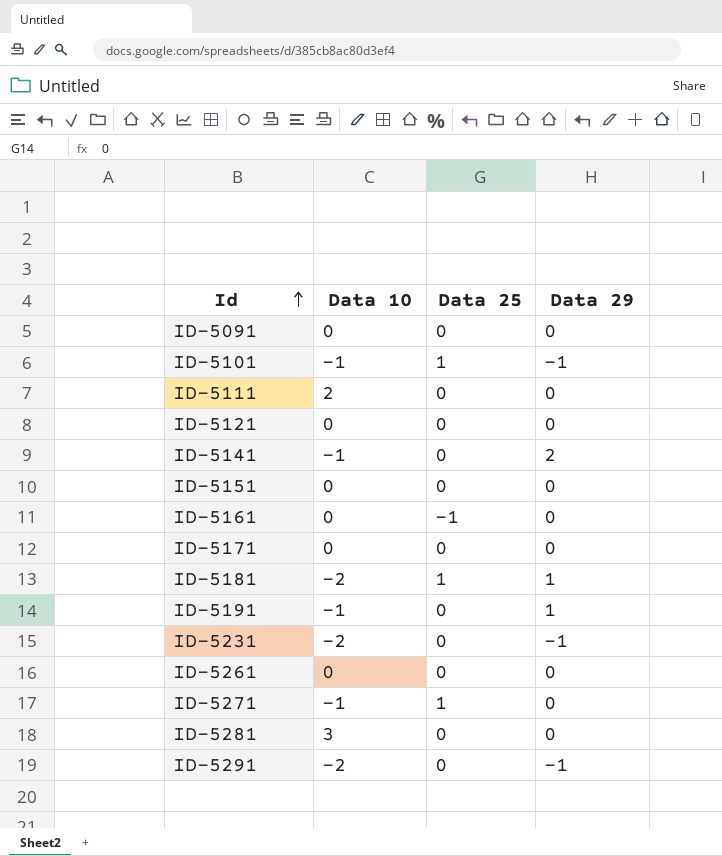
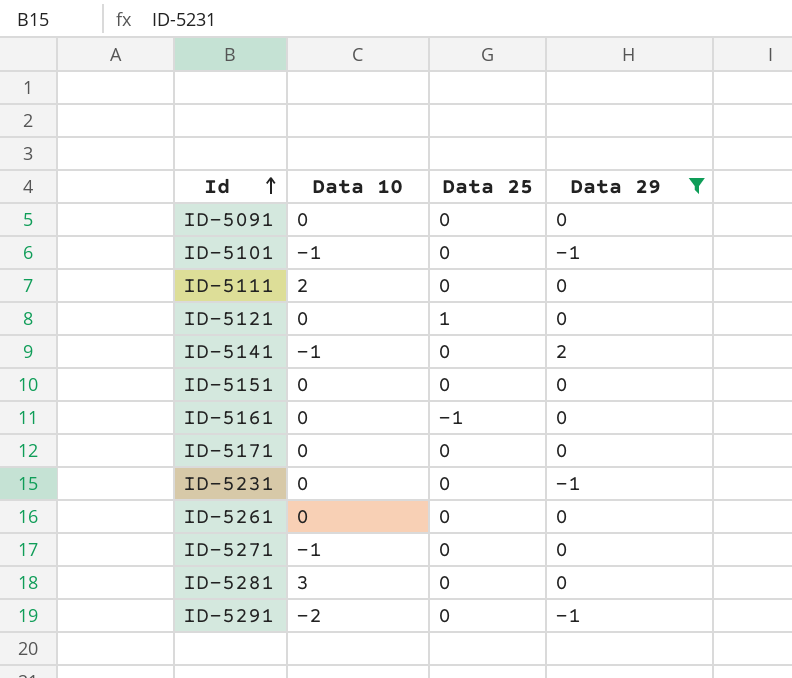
filter: none -> Data 29 != 1
ID-5101 | Data 25: 1 -> 0
ID-5121 | Data 25: 0 -> 1
ID-5231 | Data 10: -2 -> 0
ID-5271 | Data 25: 1 -> 0

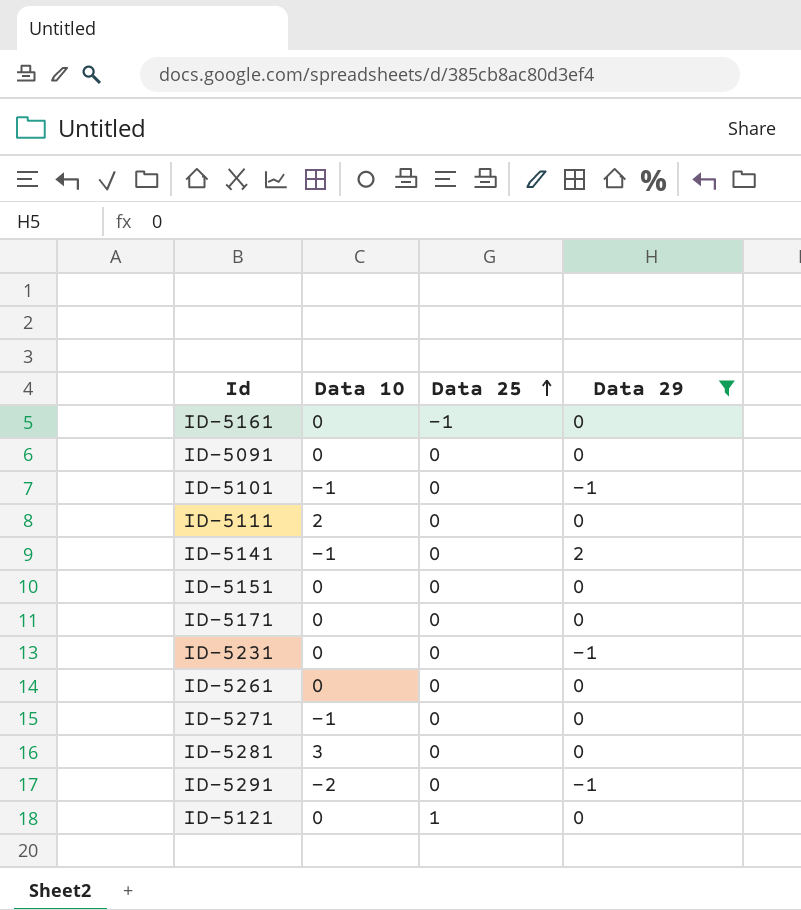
row order: Id ascending -> Data 25 ascending

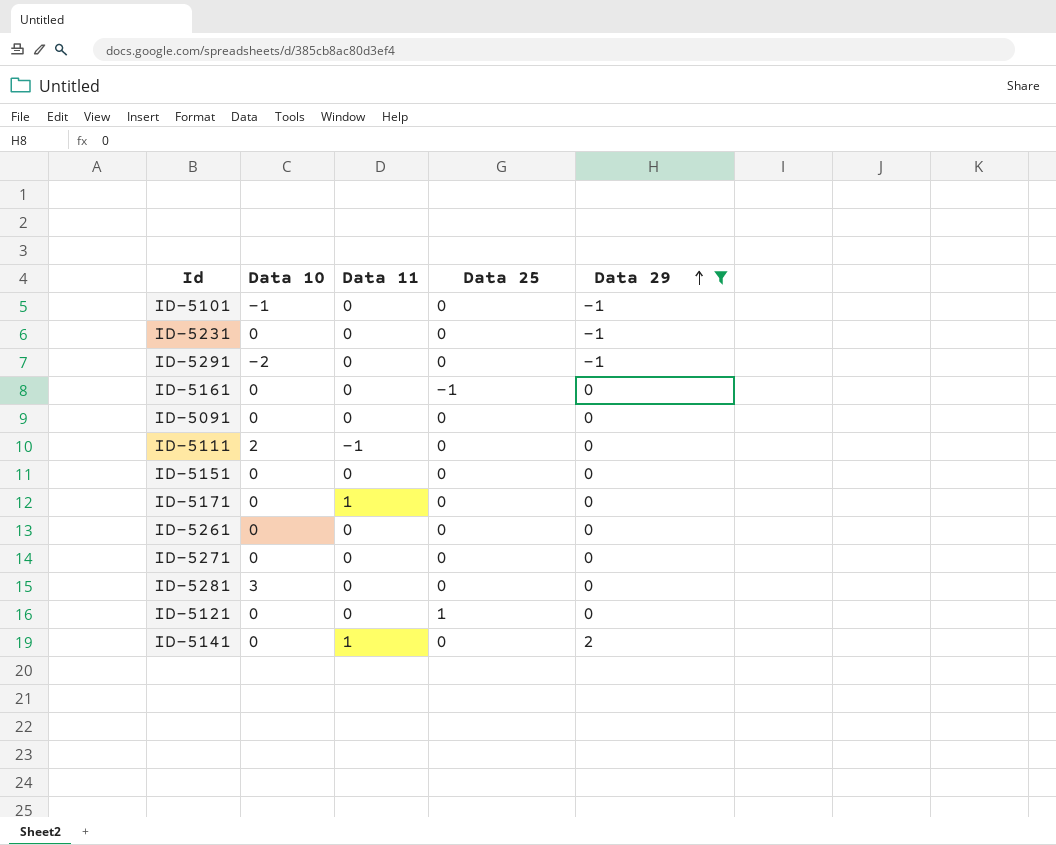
row order: Data 25 ascending -> Data 29 ascending
column Data 11 | position: none -> 3
ID-5271 | Data 10: -1 -> 0
ID-5141 | Data 10: -1 -> 0

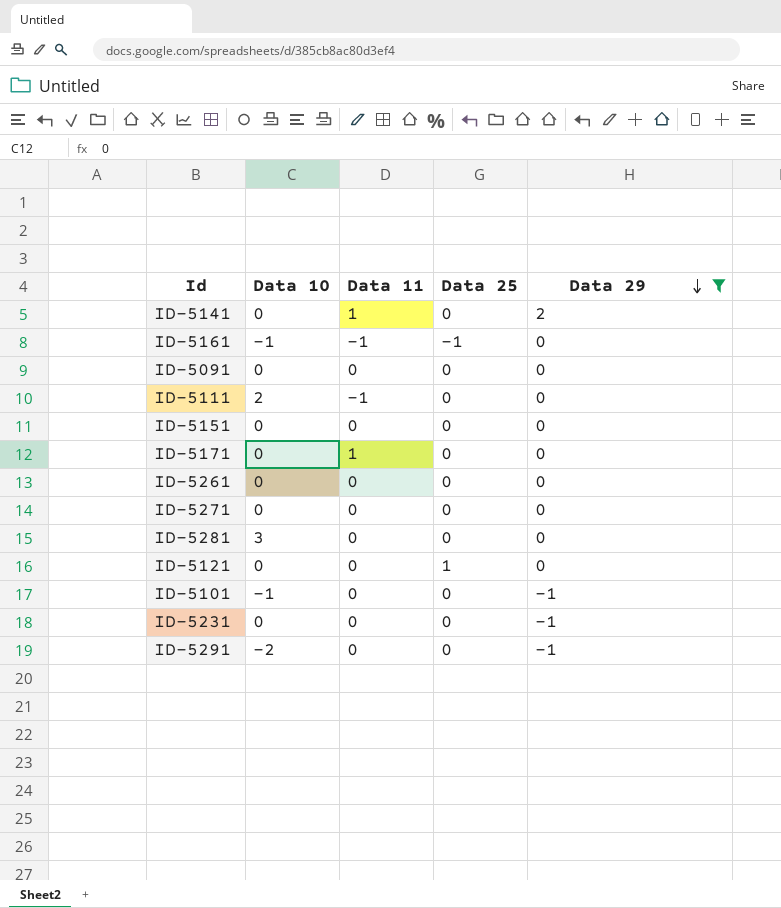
row order: Data 29 ascending -> Data 29 descending
ID-5161 | Data 10: 0 -> -1
ID-5161 | Data 11: 0 -> -1

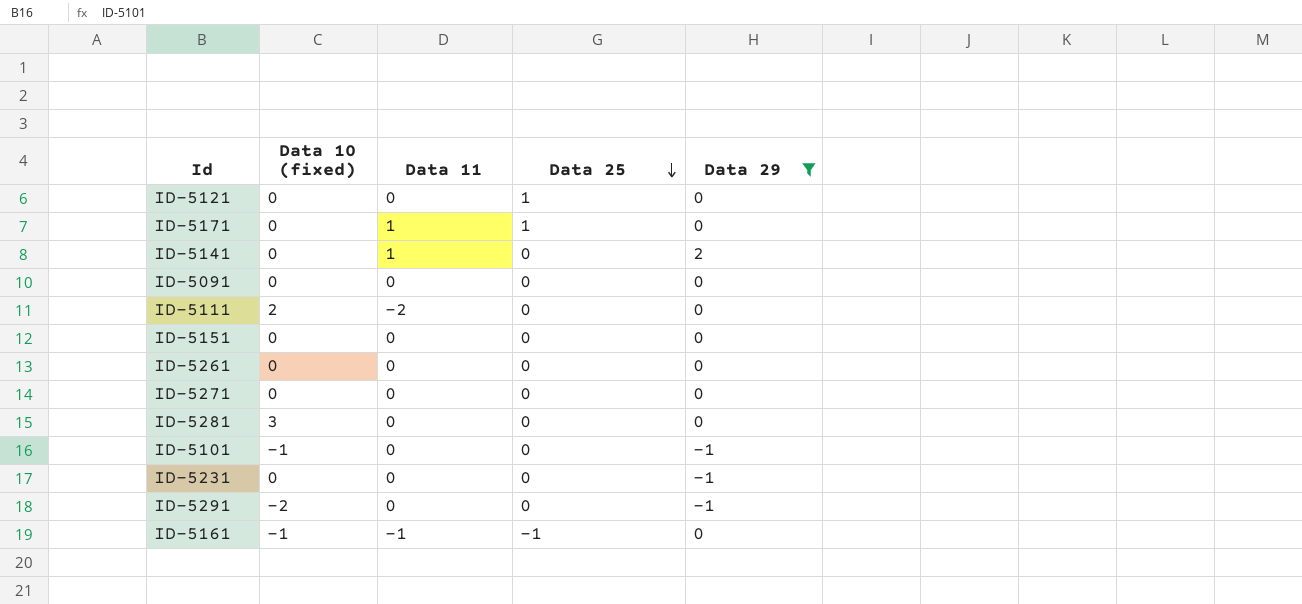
row order: Data 29 descending -> Data 25 descending
column name: Data 10 -> Data 10 (fixed)
ID-5171 | Data 25: 0 -> 1
ID-5111 | Data 11: -1 -> -2

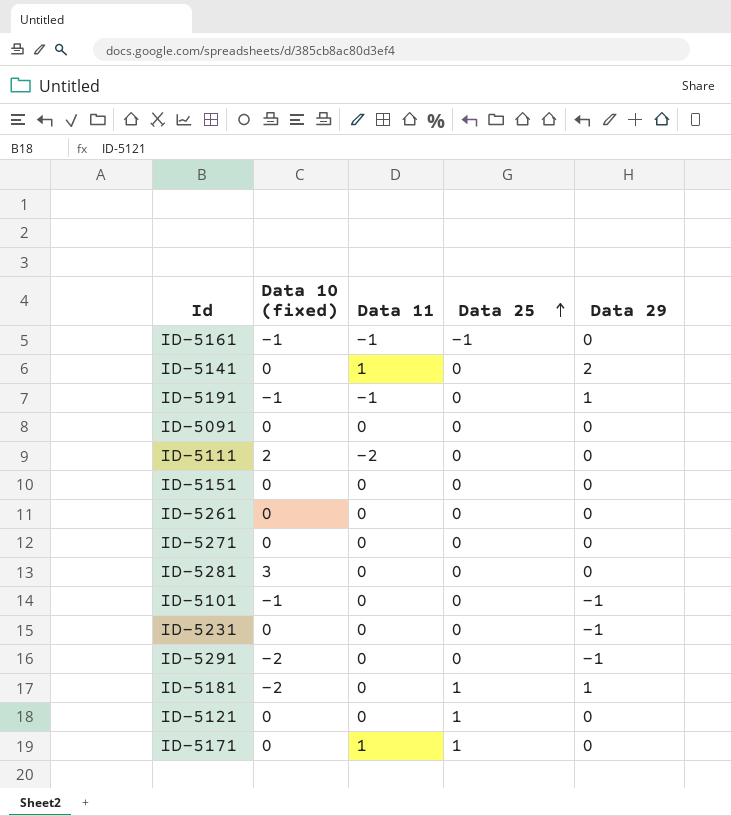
filter: Data 29 != 1 -> none
row order: Data 25 descending -> Data 25 ascending

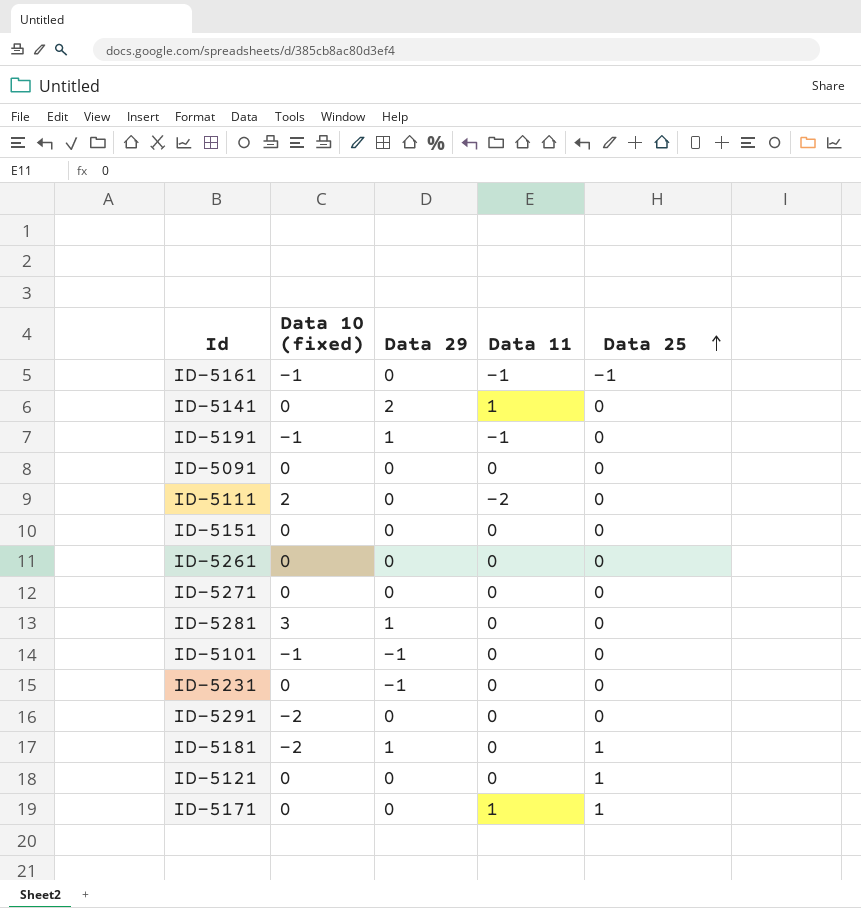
column Data 29 | position: 5 -> 3
ID-5281 | Data 29: 0 -> 1
ID-5291 | Data 29: -1 -> 0

